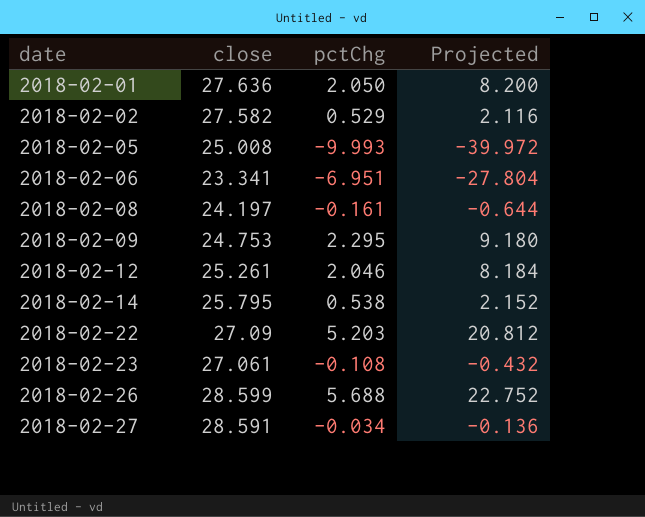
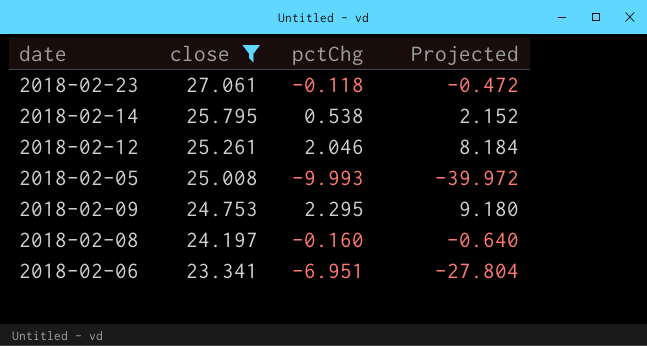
filter: none -> close <= 27.061
row order: date ascending -> close descending
2018-02-23 | pctChg: -0.108 -> -0.118
2018-02-23 | Projected: -0.432 -> -0.472
2018-02-08 | pctChg: -0.161 -> -0.160
2018-02-08 | Projected: -0.644 -> -0.640

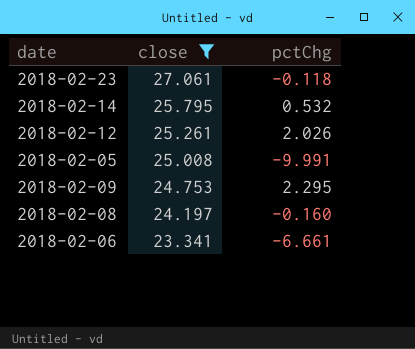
column Projected | formula: [pctChg] * 4 -> none
2018-02-14 | pctChg: 0.538 -> 0.532
2018-02-12 | pctChg: 2.046 -> 2.026
2018-02-05 | pctChg: -9.993 -> -9.991
2018-02-06 | pctChg: -6.951 -> -6.661

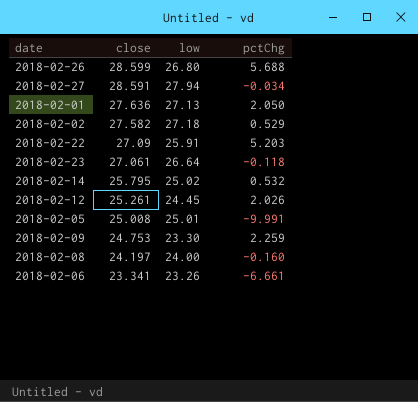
filter: close <= 27.061 -> none
column low | position: none -> 3
2018-02-09 | pctChg: 2.295 -> 2.259

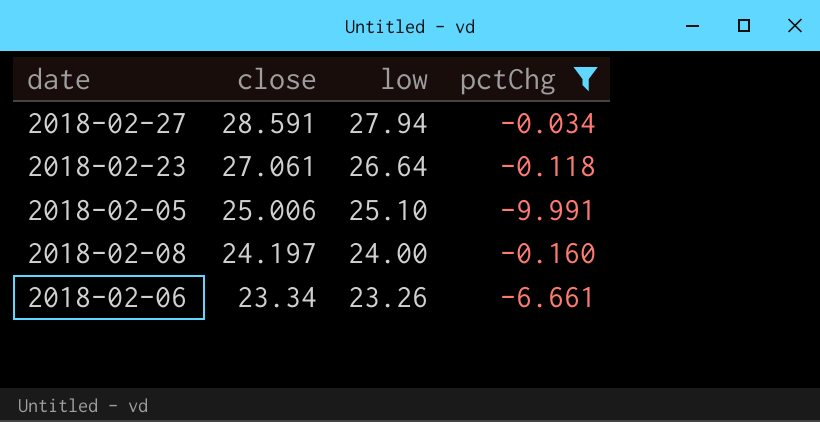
filter: none -> pctChg <= -0.034
2018-02-05 | close: 25.008 -> 25.006
2018-02-05 | low: 25.01 -> 25.10
2018-02-06 | close: 23.341 -> 23.34

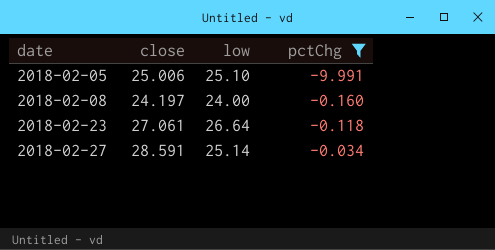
row order: close descending -> date ascending
row 2018-02-06: 23.34 | 23.26 | -6.661 -> none
2018-02-27 | low: 27.94 -> 25.14

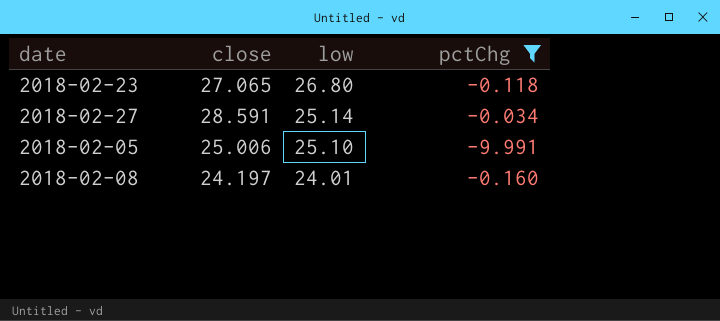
row order: date ascending -> low descending
2018-02-23 | close: 27.061 -> 27.065
2018-02-23 | low: 26.64 -> 26.80
2018-02-08 | low: 24.00 -> 24.01

